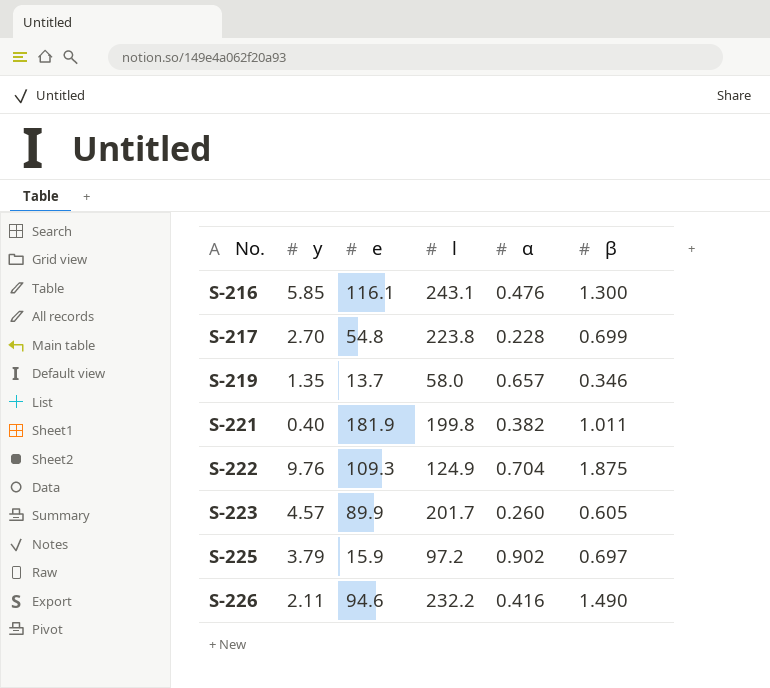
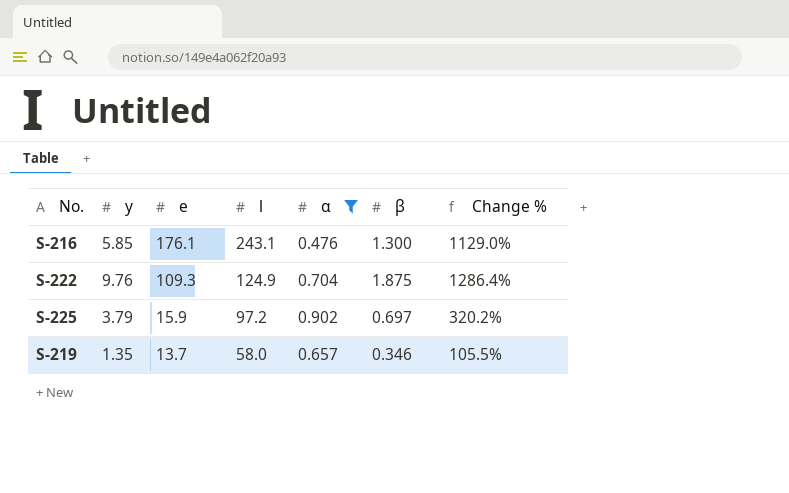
filter: none -> α >= 0.476
row order: No. ascending -> e descending
column Change % | formula: none -> ([y] - [α]) / [α]
S-216 | e: 116.1 -> 176.1

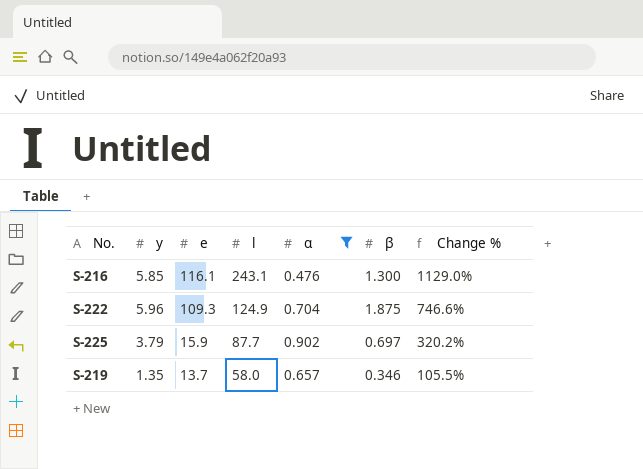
S-216 | e: 176.1 -> 116.1
S-222 | y: 9.76 -> 5.96
S-222 | Change %: 1286.4% -> 746.6%
S-225 | l: 97.2 -> 87.7

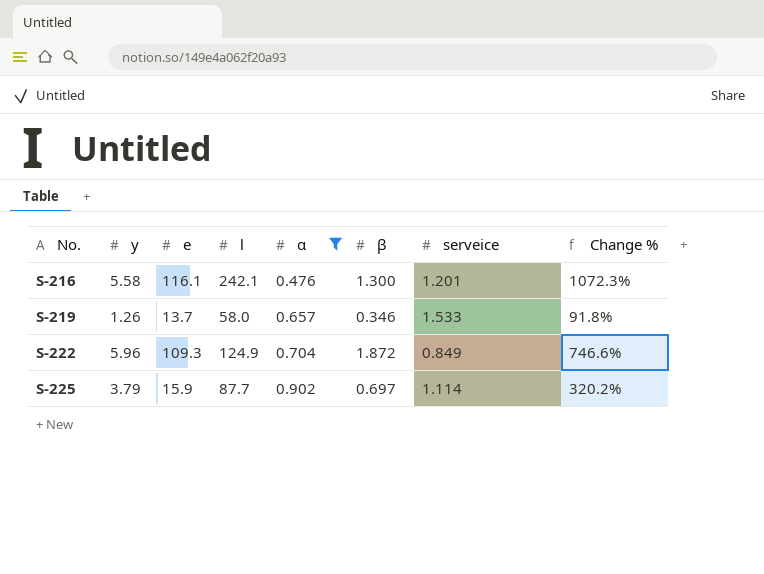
row order: e descending -> No. ascending
column serveice | position: none -> 7
S-216 | y: 5.85 -> 5.58
S-216 | l: 243.1 -> 242.1
S-216 | Change %: 1129.0% -> 1072.3%
S-219 | y: 1.35 -> 1.26
S-219 | Change %: 105.5% -> 91.8%
S-222 | β: 1.875 -> 1.872

